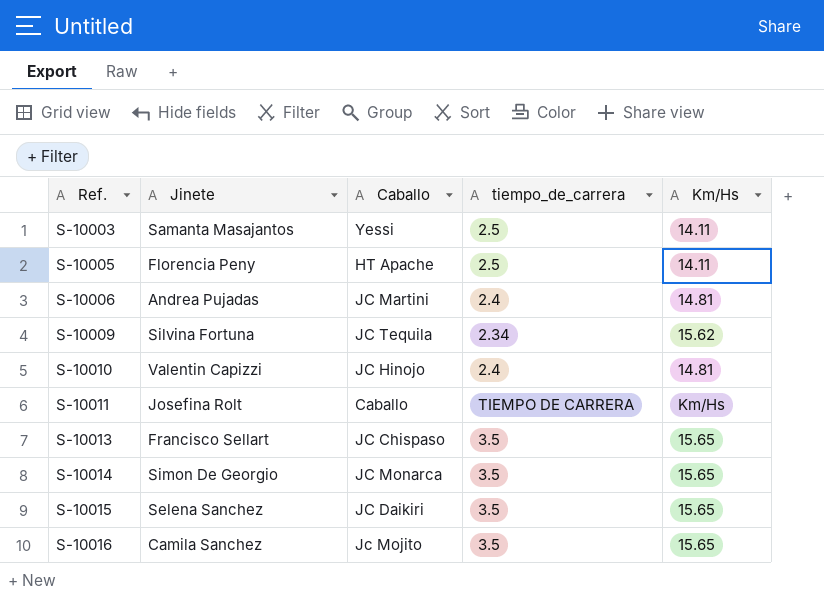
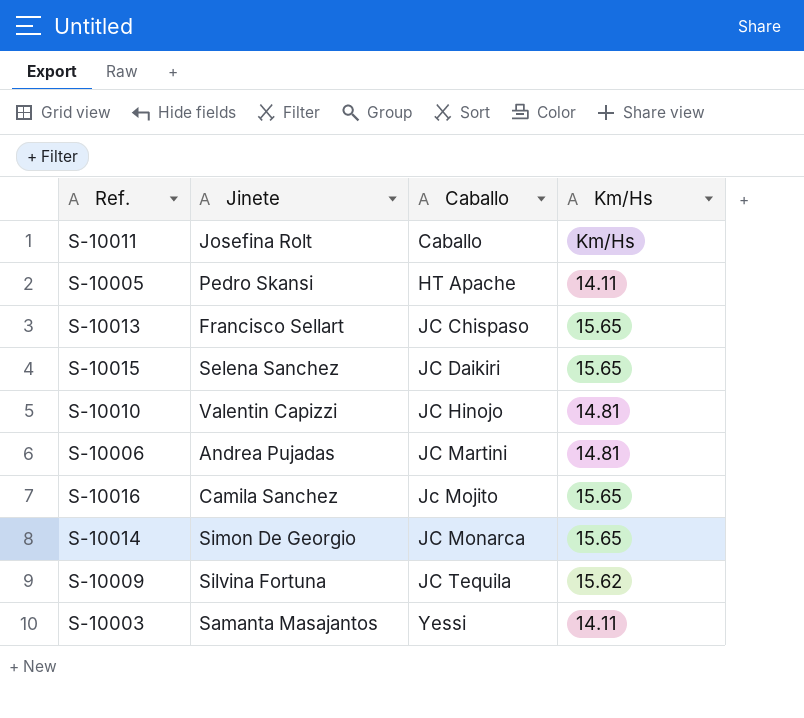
row order: Ref. ascending -> Caballo ascending
column tiempo_de_carrera | position: 4 -> none
S-10005 | Jinete: Florencia Peny -> Pedro Skansi

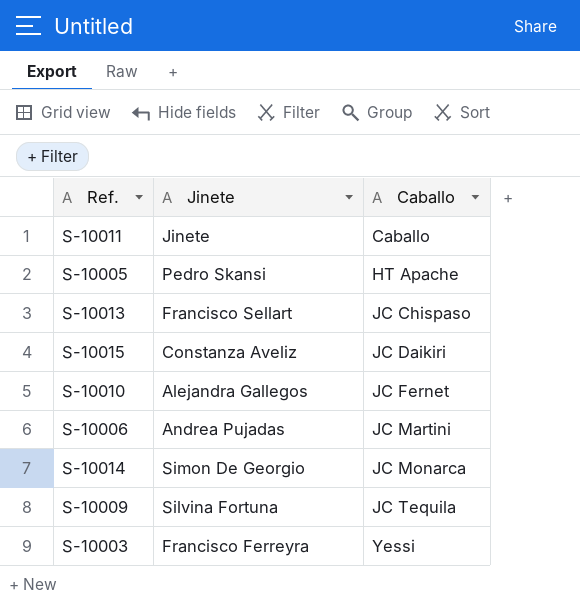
column Km/Hs | position: 4 -> none
row S-10016: Camila Sanchez | Jc Mojito | 15.65 -> none
S-10011 | Jinete: Josefina Rolt -> Jinete
S-10015 | Jinete: Selena Sanchez -> Constanza Aveliz
S-10010 | Jinete: Valentin Capizzi -> Alejandra Gallegos
S-10010 | Caballo: JC Hinojo -> JC Fernet
S-10003 | Jinete: Samanta Masajantos -> Francisco Ferreyra

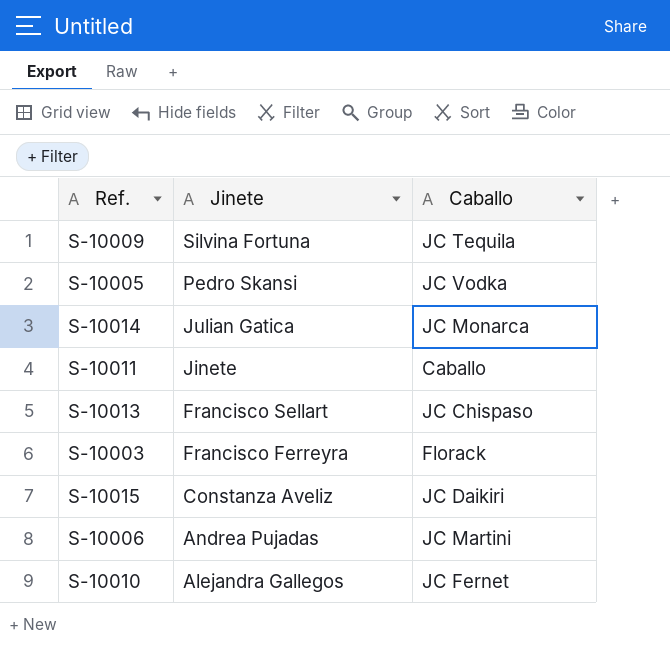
row order: Caballo ascending -> Jinete descending
S-10005 | Caballo: HT Apache -> JC Vodka
S-10014 | Jinete: Simon De Georgio -> Julian Gatica
S-10003 | Caballo: Yessi -> Florack

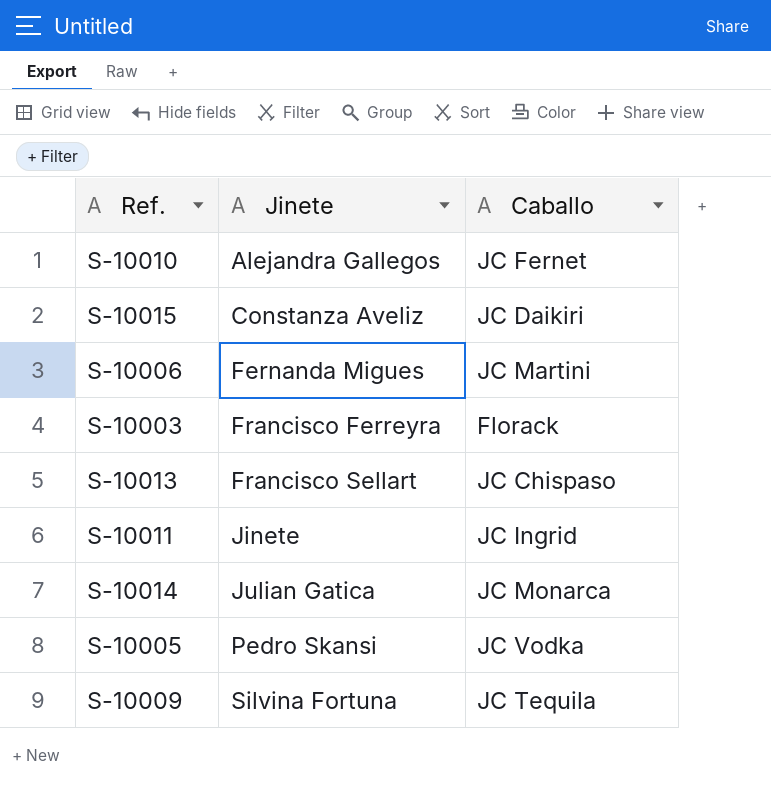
row order: Jinete descending -> Jinete ascending
S-10006 | Jinete: Andrea Pujadas -> Fernanda Migues
S-10011 | Caballo: Caballo -> JC Ingrid

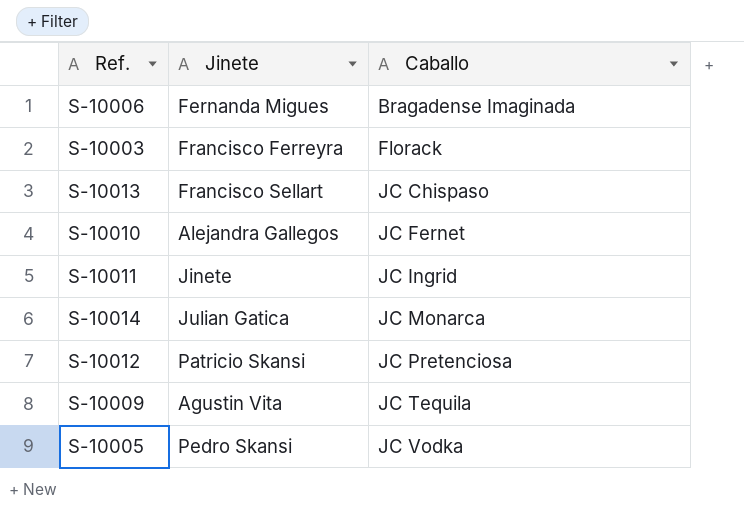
row order: Jinete ascending -> Caballo ascending
row S-10015: Constanza Aveliz | JC Daikiri -> none
S-10006 | Caballo: JC Martini -> Bragadense Imaginada
row S-10012: none -> Patricio Skansi | JC Pretenciosa
S-10009 | Jinete: Silvina Fortuna -> Agustin Vita

